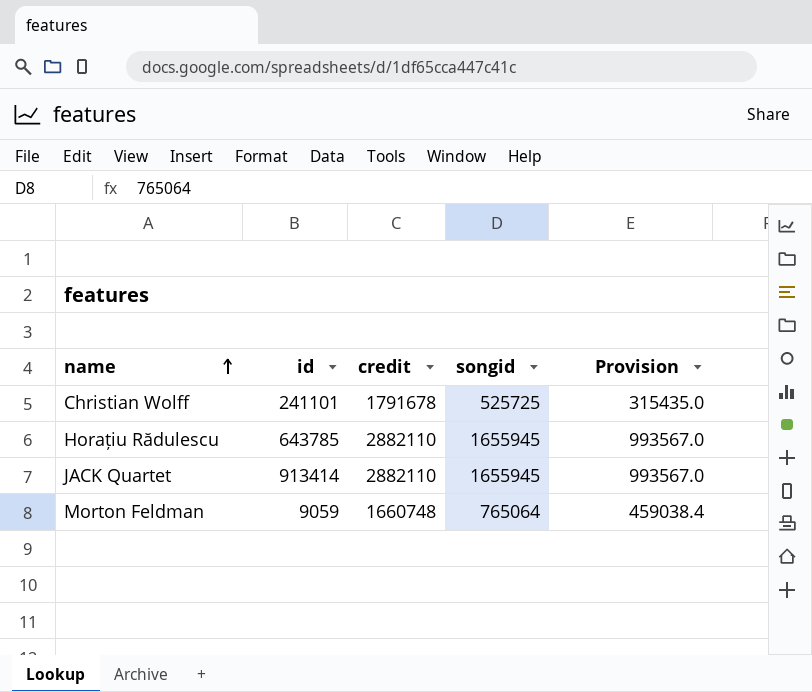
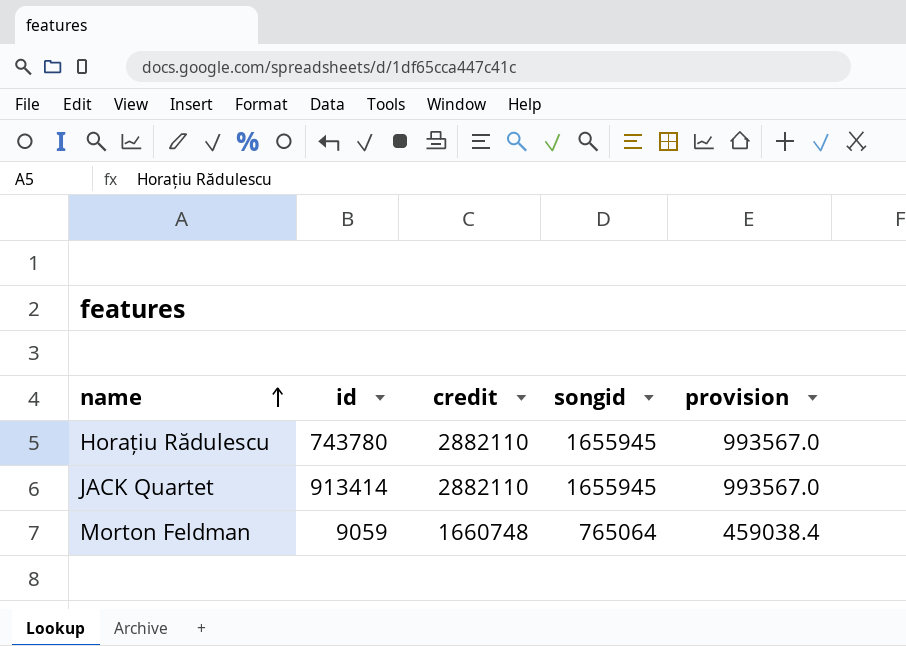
column name: Provision -> provision
row Christian Wolff: 241101 | 1791678 | 525725 | 315435.0 -> none
Horațiu Rădulescu | id: 643785 -> 743780

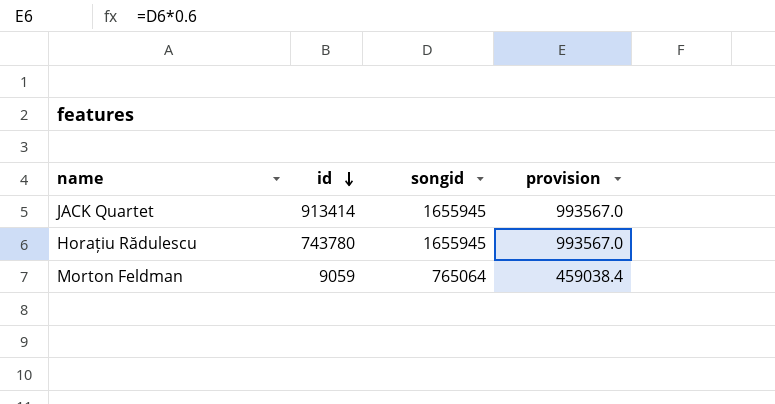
row order: name ascending -> id descending
column credit | position: 3 -> none

